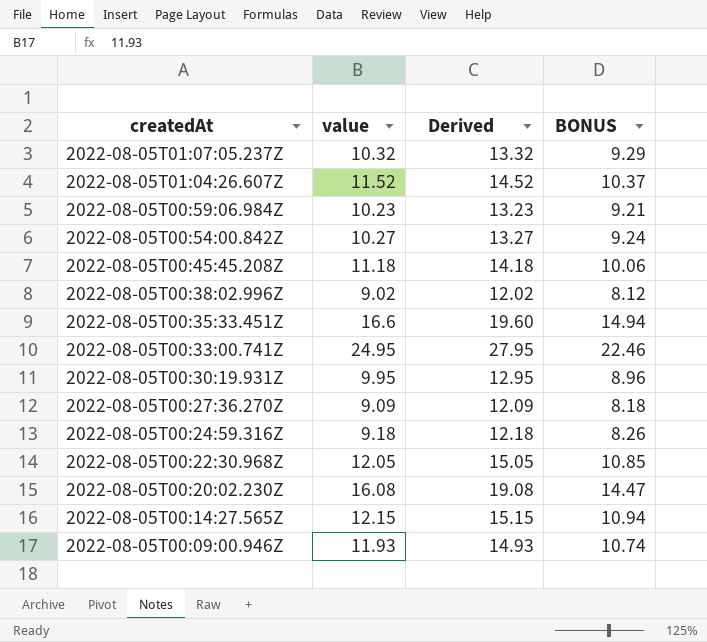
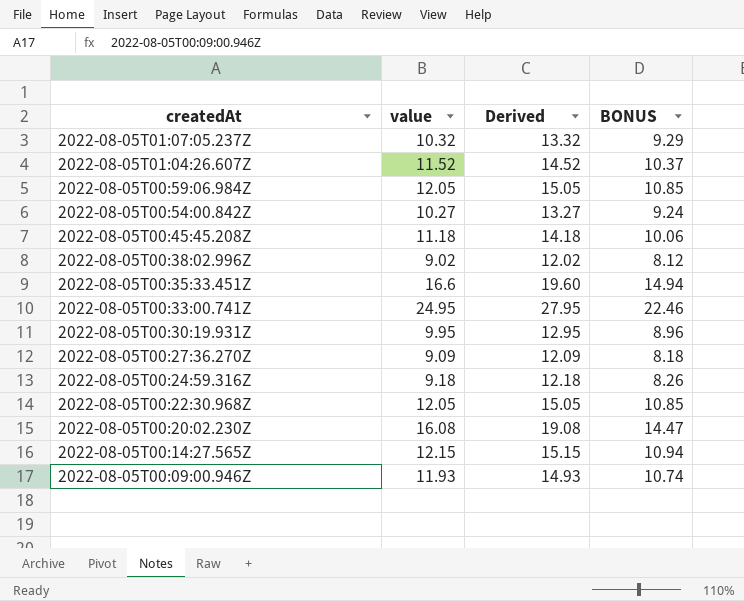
2022-08-05T00:59:06.984Z | value: 10.23 -> 12.05
2022-08-05T00:59:06.984Z | Derived: 13.23 -> 15.05
2022-08-05T00:59:06.984Z | BONUS: 9.21 -> 10.85

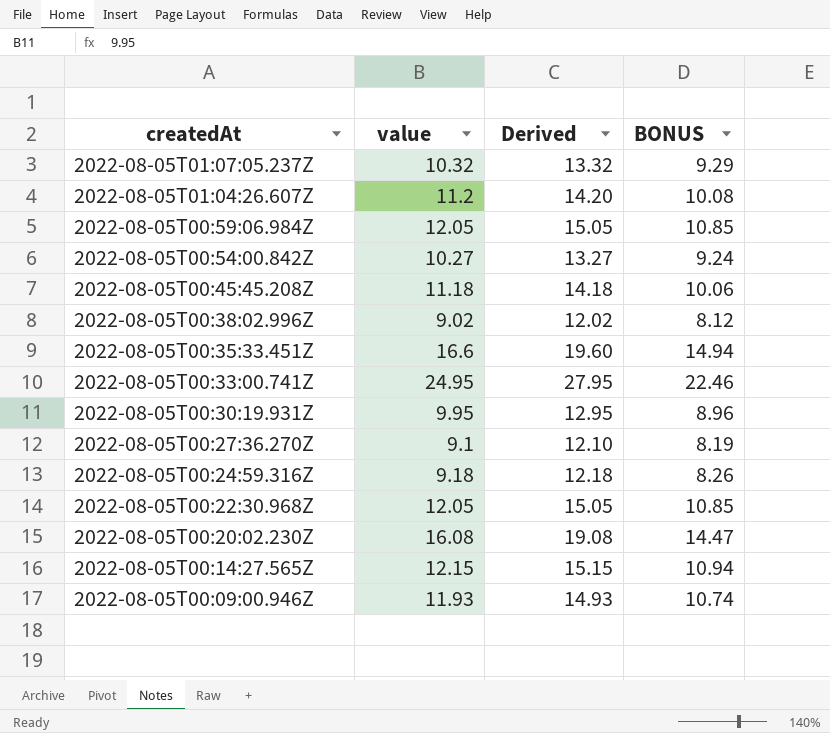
2022-08-05T01:04:26.607Z | value: 11.52 -> 11.2
2022-08-05T01:04:26.607Z | Derived: 14.52 -> 14.20
2022-08-05T01:04:26.607Z | BONUS: 10.37 -> 10.08
2022-08-05T00:27:36.270Z | value: 9.09 -> 9.1
2022-08-05T00:27:36.270Z | Derived: 12.09 -> 12.10
2022-08-05T00:27:36.270Z | BONUS: 8.18 -> 8.19

